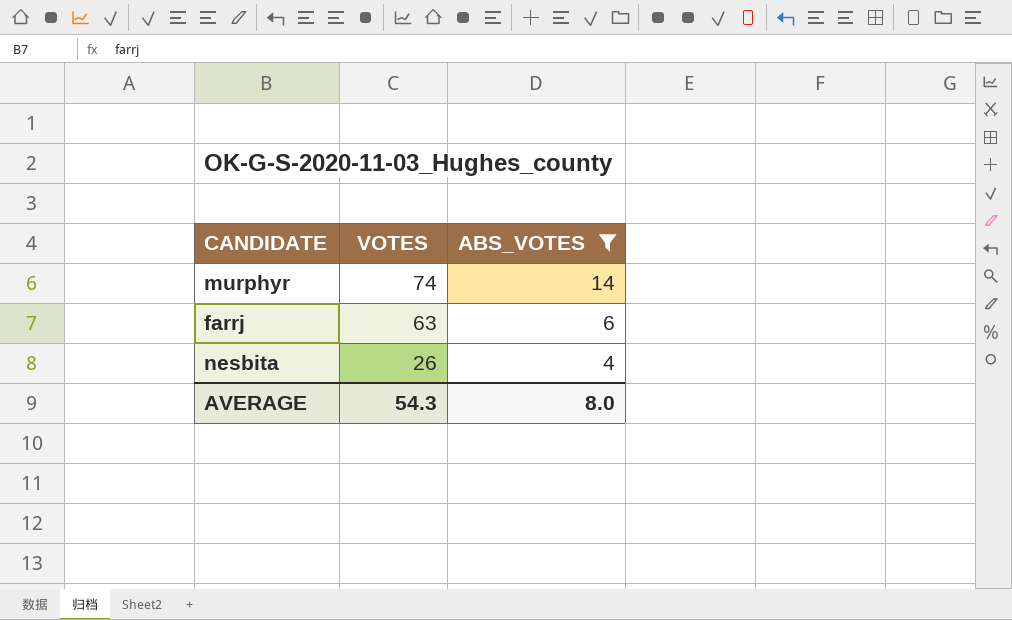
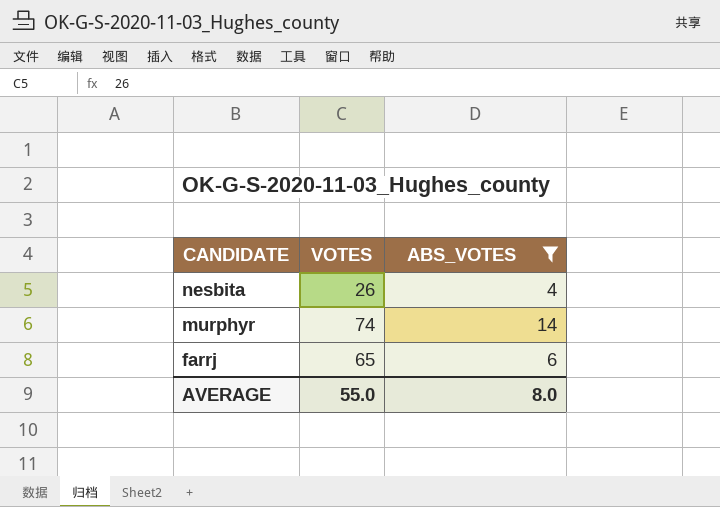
row order: VOTES descending -> CANDIDATE descending
farrj | VOTES: 63 -> 65
AVERAGE | VOTES: 54.3 -> 55.0

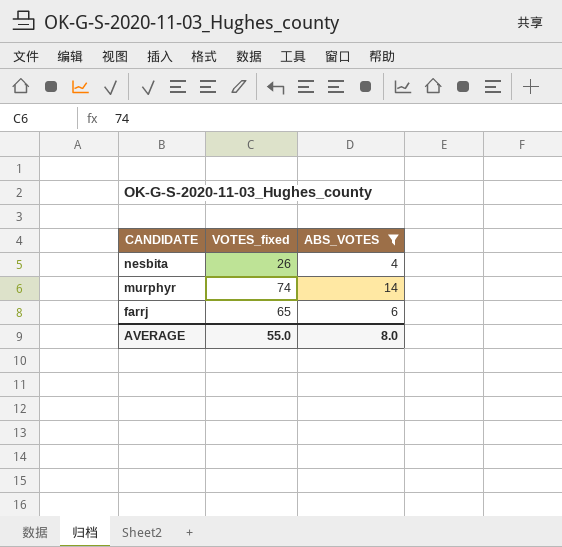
column name: VOTES -> VOTES_fixed

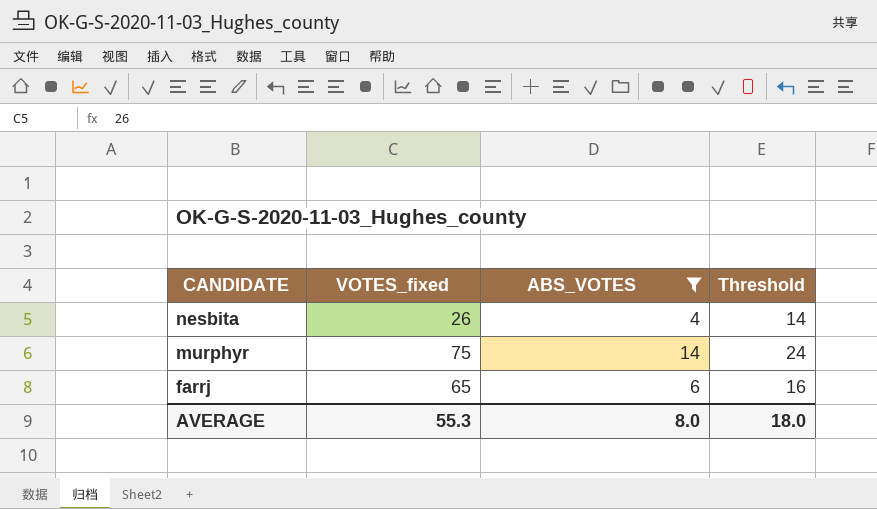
column Threshold | formula: none -> [ABS_VOTES] + 10
murphyr | VOTES_fixed: 74 -> 75
AVERAGE | VOTES_fixed: 55.0 -> 55.3

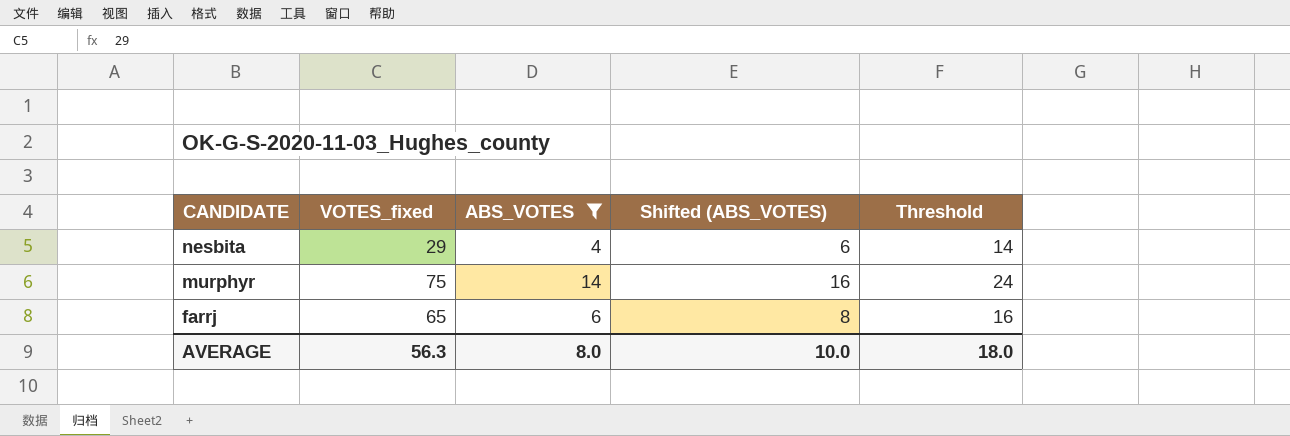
column Shifted (ABS_VOTES) | formula: none -> [ABS_VOTES] + 2
nesbita | VOTES_fixed: 26 -> 29
AVERAGE | VOTES_fixed: 55.3 -> 56.3

